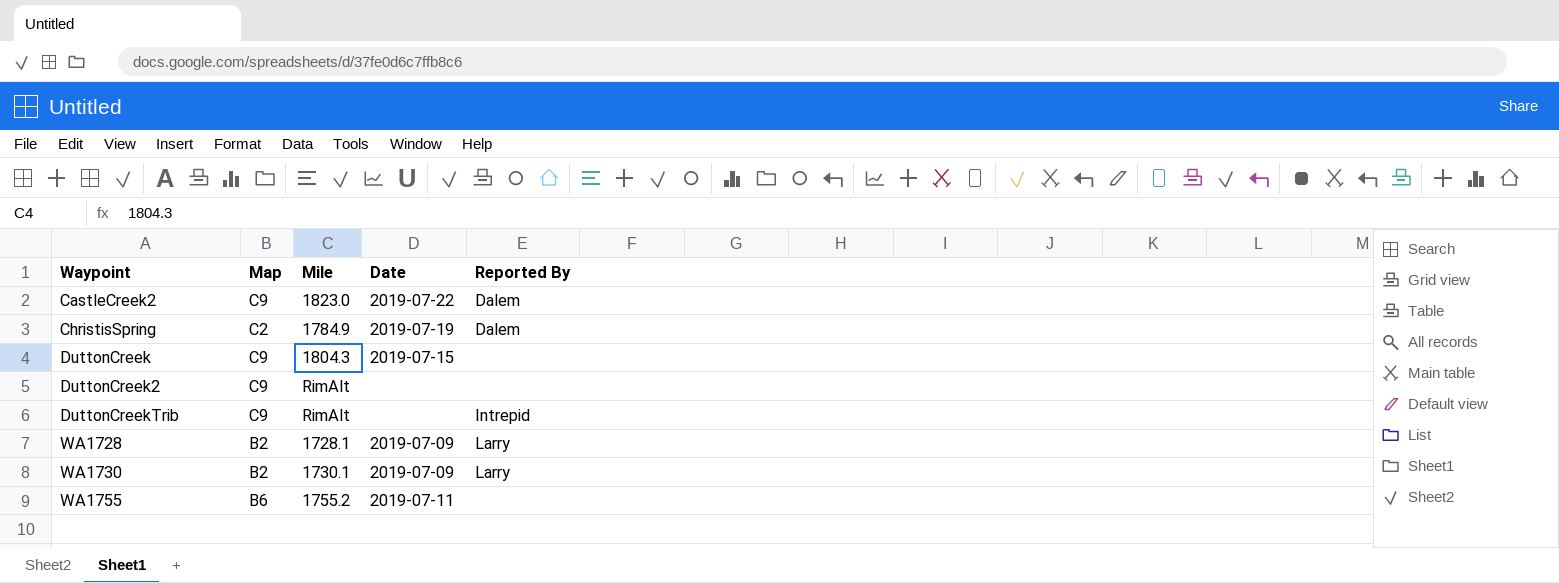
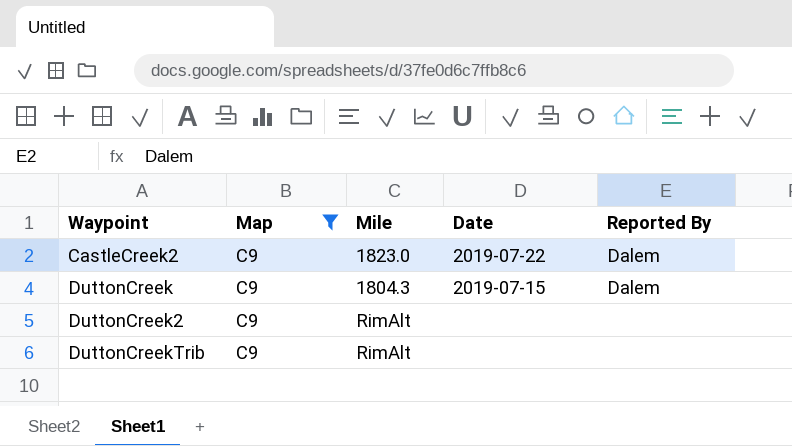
filter: none -> Map = C9
DuttonCreek | Reported By: none -> Dalem
DuttonCreekTrib | Reported By: Intrepid -> none

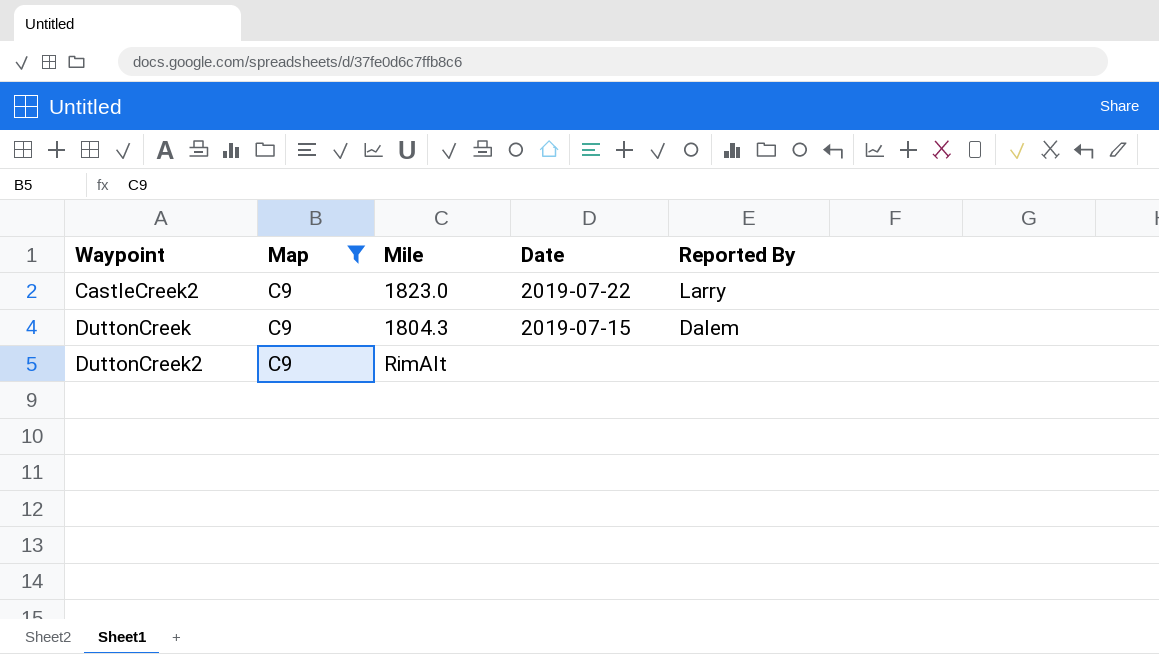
row DuttonCreekTrib: C9 | RimAlt | none | none -> none
CastleCreek2 | Reported By: Dalem -> Larry

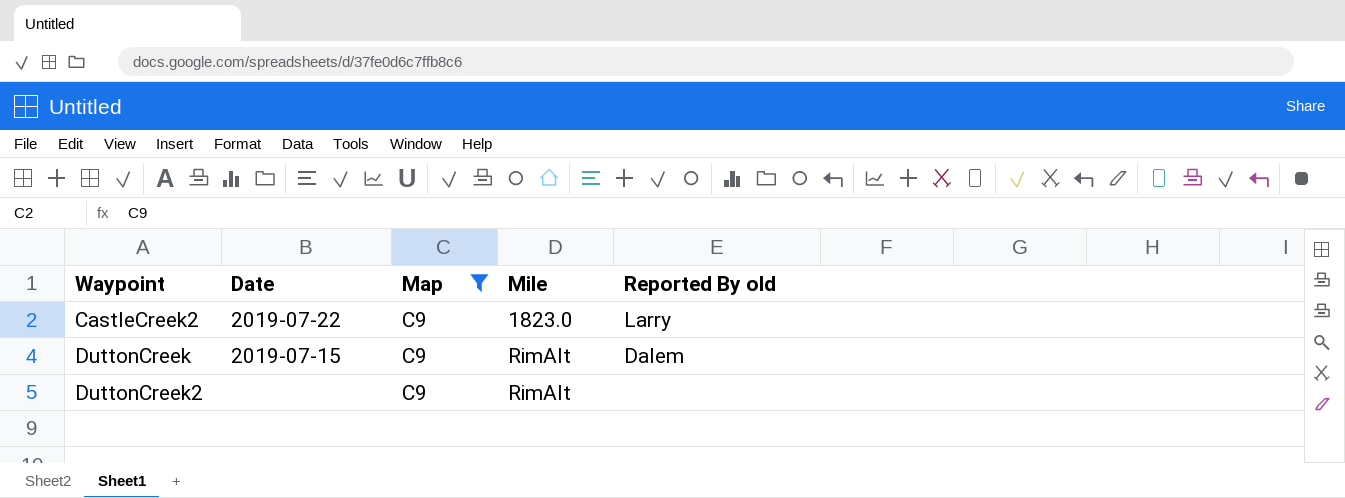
column Date | position: 4 -> 2
column name: Reported By -> Reported By old
DuttonCreek | Mile: 1804.3 -> RimAlt

